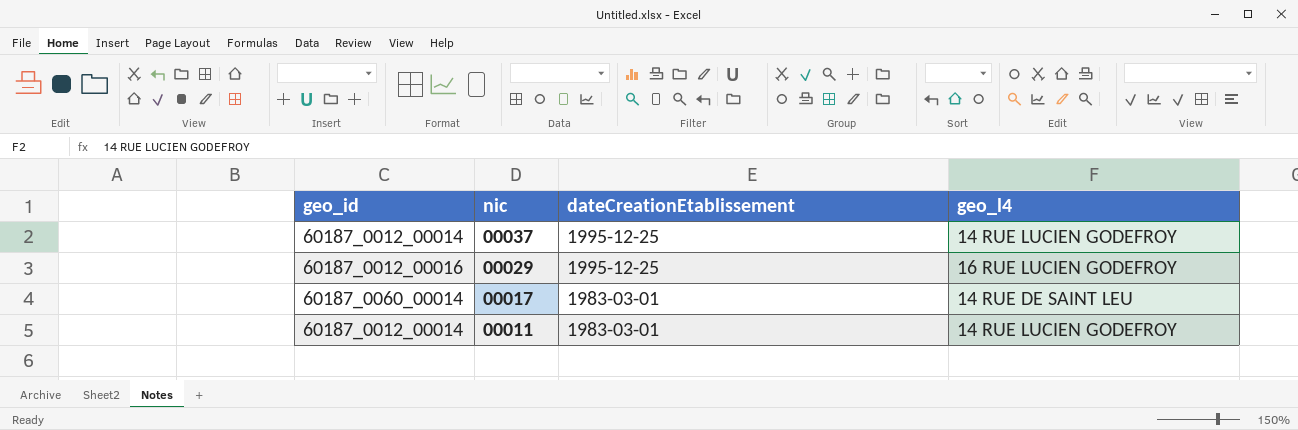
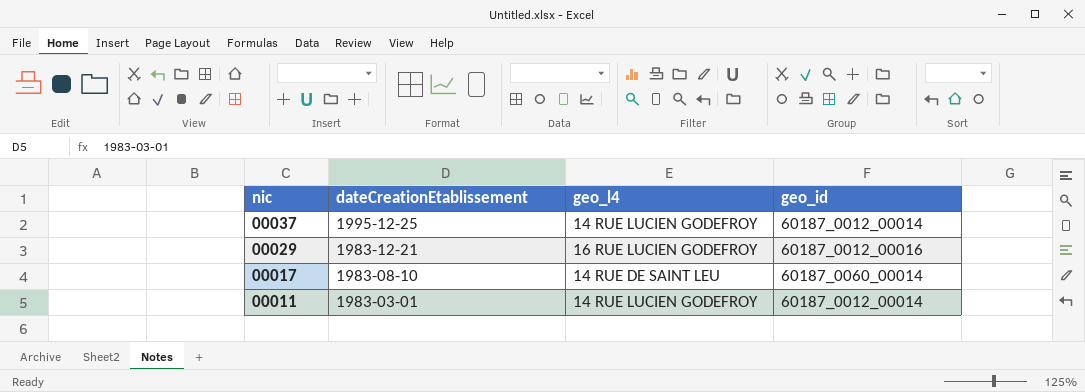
column geo_id | position: 1 -> 4
00029 | dateCreationEtablissement: 1995-12-25 -> 1983-12-21
00017 | dateCreationEtablissement: 1983-03-01 -> 1983-08-10

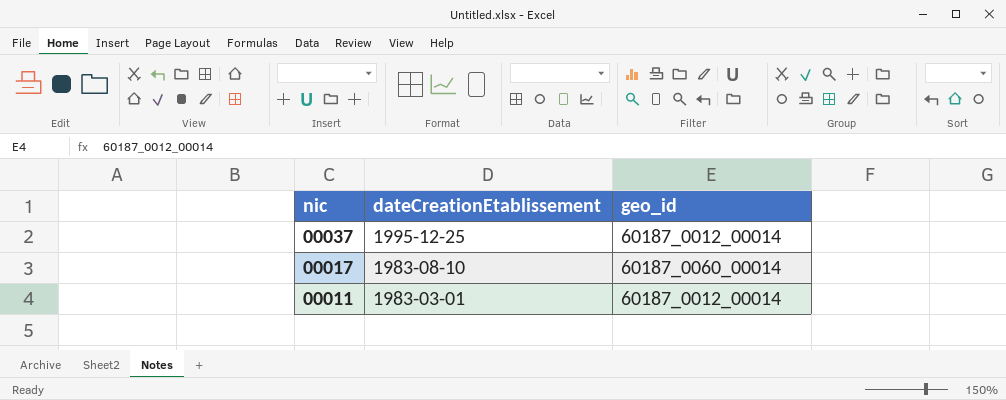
column geo_l4 | position: 3 -> none
row 00029: 1983-12-21 | 16 RUE LUCIEN GODEFROY | 60187_0012_00016 -> none

